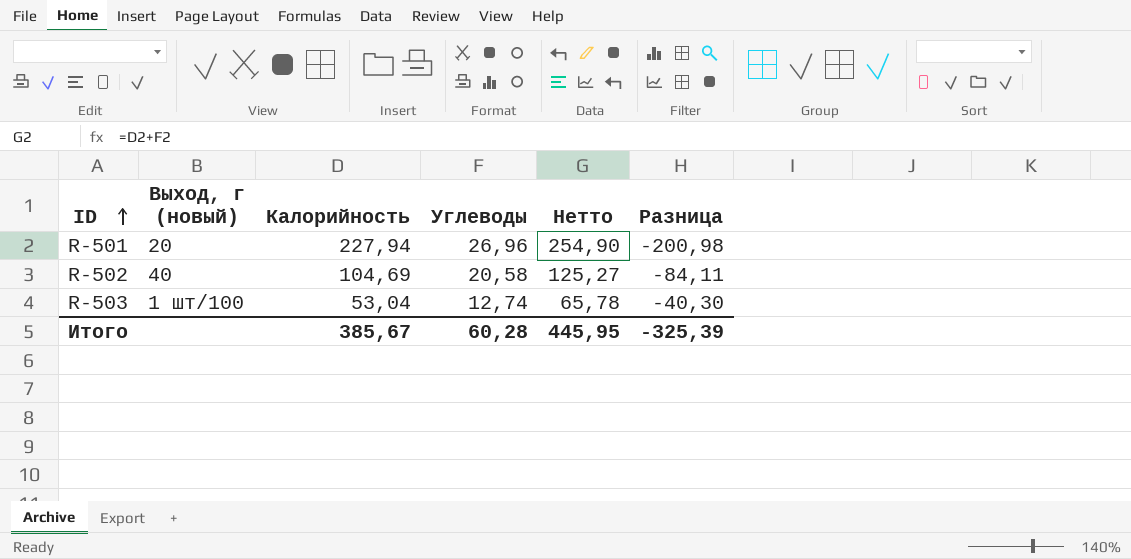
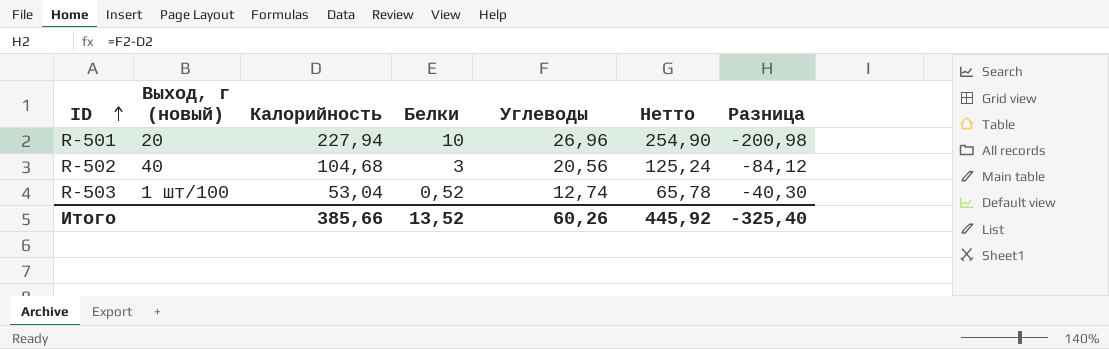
column Белки | position: none -> 4
R-502 | Калорийность: 104,69 -> 104,68
R-502 | Углеводы: 20,58 -> 20,56
R-502 | Нетто: 125,27 -> 125,24
R-502 | Разница: -84,11 -> -84,12
Итого | Калорийность: 385,67 -> 385,66
Итого | Углеводы: 60,28 -> 60,26
Итого | Нетто: 445,95 -> 445,92
Итого | Разница: -325,39 -> -325,40

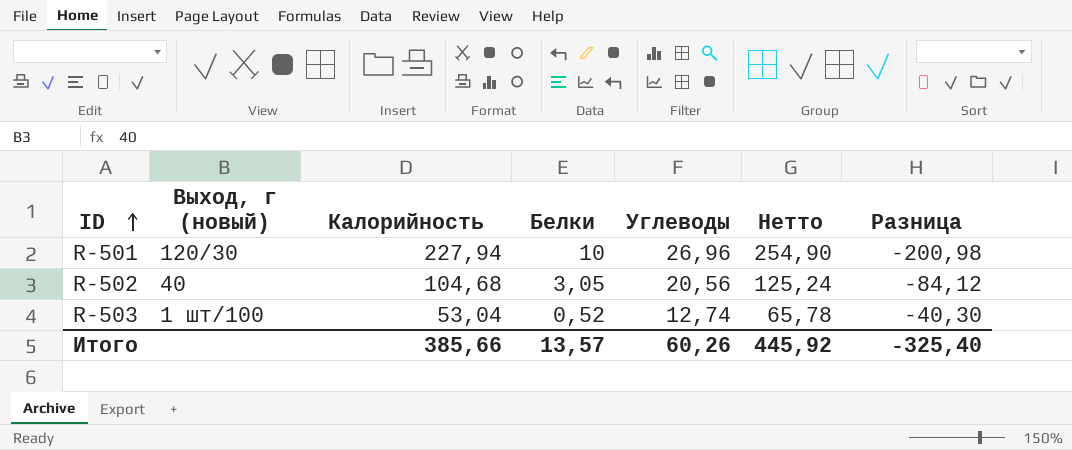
R-501 | Выход, г (новый): 20 -> 120/30
R-502 | Белки: 3 -> 3,05
Итого | Белки: 13,52 -> 13,57

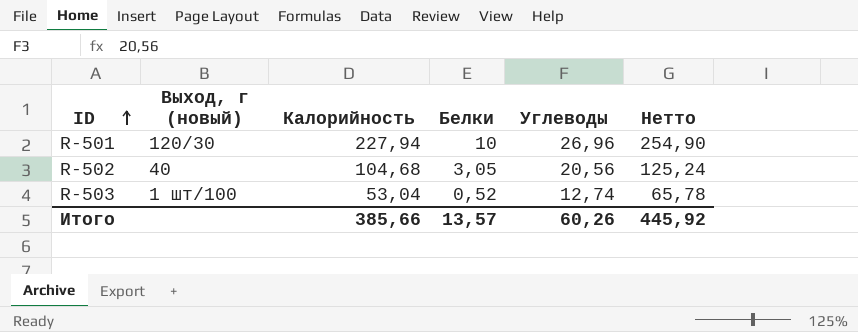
column Разница | formula: [Углеводы] - [Калорийность] -> none

